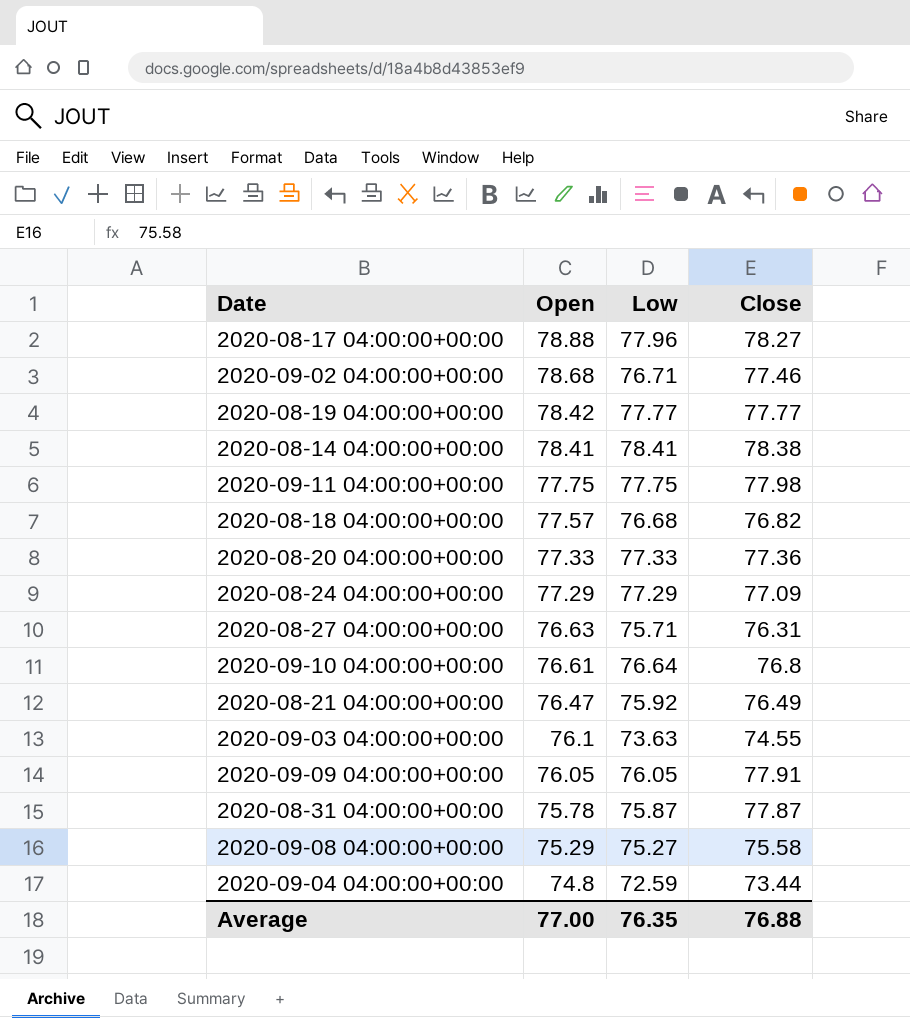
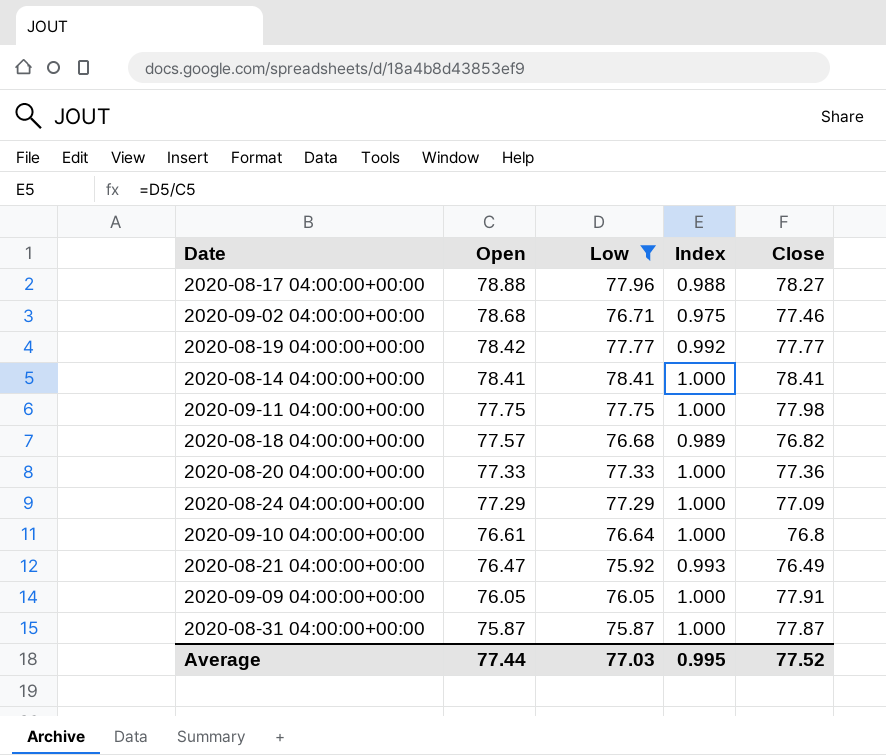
filter: none -> Low >= 75.87
column Index | formula: none -> [Low] / [Open]
2020-08-14 04:00:00+00:00 | Close: 78.38 -> 78.41
2020-08-31 04:00:00+00:00 | Open: 75.78 -> 75.87
Average | Open: 77.00 -> 77.44
Average | Low: 76.35 -> 77.03
Average | Close: 76.88 -> 77.52

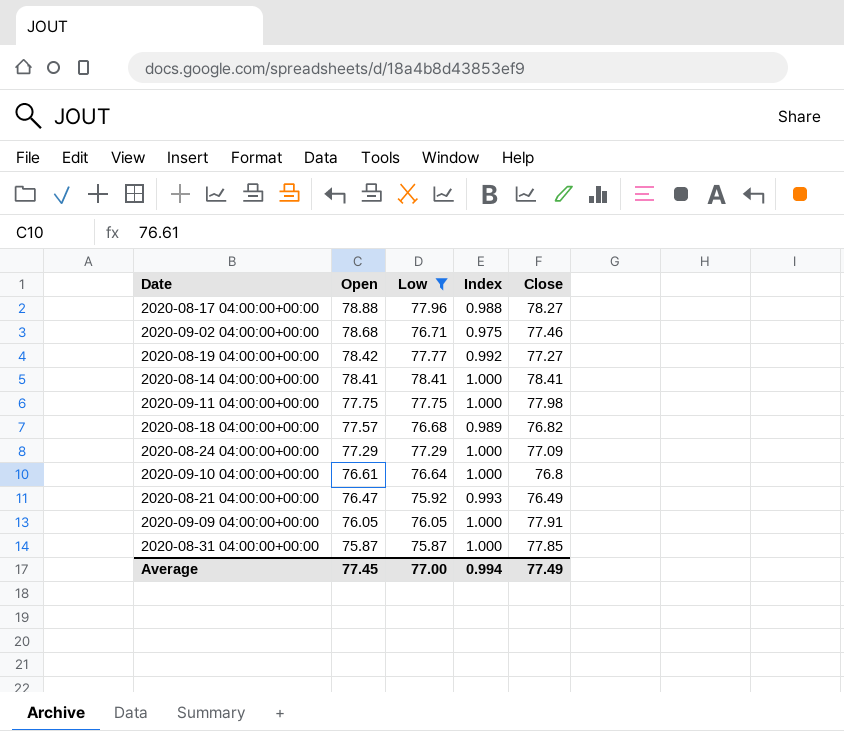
row 2020-08-20 04:00:00+00:00: 77.33 | 77.33 | 1.000 | 77.36 -> none
2020-08-19 04:00:00+00:00 | Close: 77.77 -> 77.27
2020-08-31 04:00:00+00:00 | Close: 77.87 -> 77.85
Average | Open: 77.44 -> 77.45
Average | Low: 77.03 -> 77.00
Average | Index: 0.995 -> 0.994
Average | Close: 77.52 -> 77.49

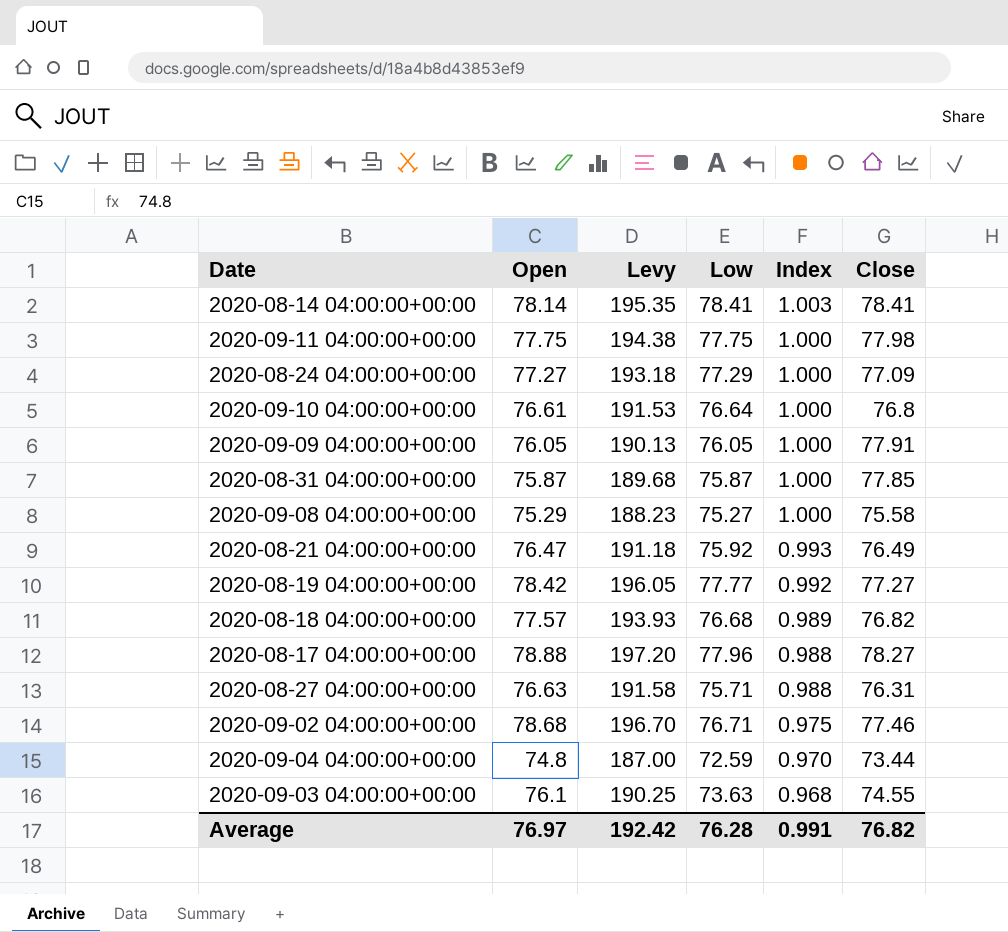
filter: Low >= 75.87 -> none
row order: Open descending -> Index descending
column Levy | formula: none -> [Open] * 2.5
2020-08-14 04:00:00+00:00 | Open: 78.41 -> 78.14
2020-08-14 04:00:00+00:00 | Index: 1.000 -> 1.003
2020-08-24 04:00:00+00:00 | Open: 77.29 -> 77.27
Average | Open: 77.45 -> 76.97
Average | Low: 77.00 -> 76.28
Average | Index: 0.994 -> 0.991
Average | Close: 77.49 -> 76.82

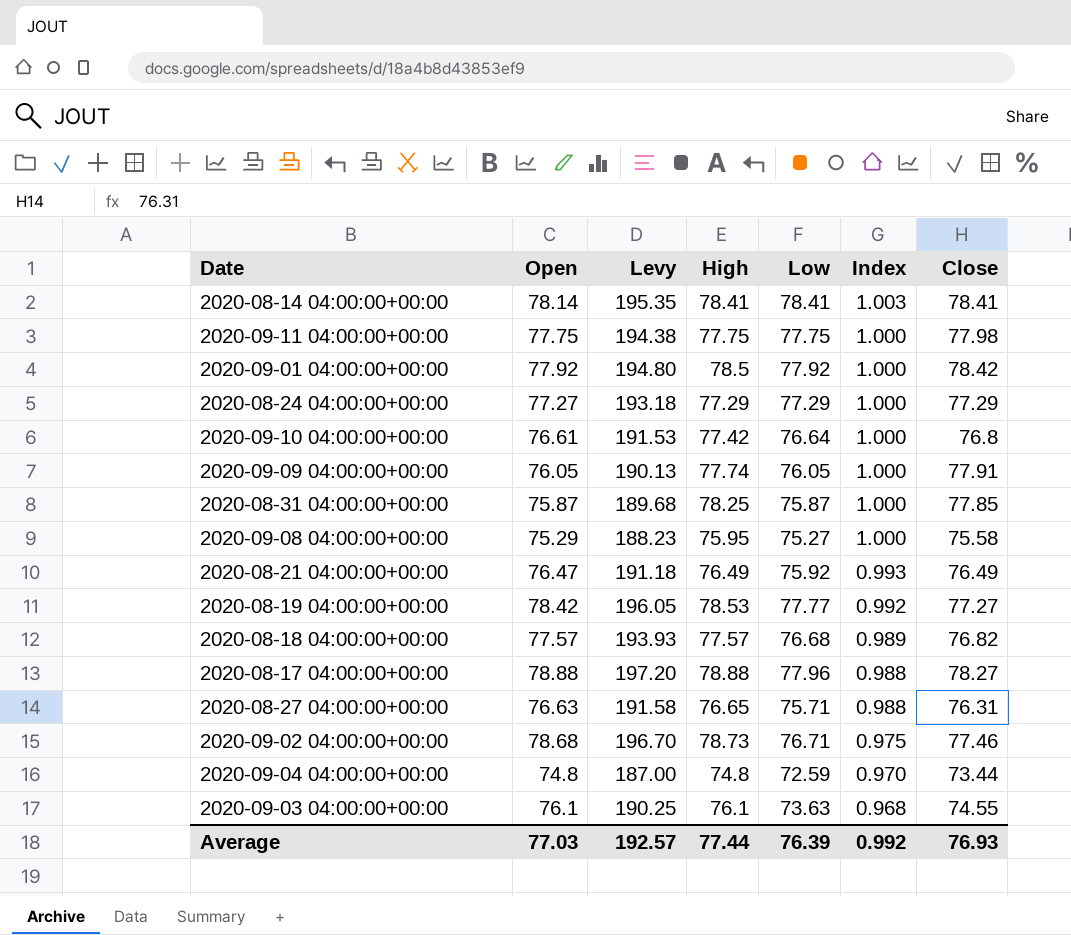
column High | position: none -> 4
row 2020-09-01 04:00:00+00:00: none -> 77.92 | 194.80 | 78.5 | 77.92 | 1.000 | 78.42
2020-08-24 04:00:00+00:00 | Close: 77.09 -> 77.29
Average | Open: 76.97 -> 77.03
Average | Levy: 192.42 -> 192.57
Average | Low: 76.28 -> 76.39
Average | Index: 0.991 -> 0.992
Average | Close: 76.82 -> 76.93

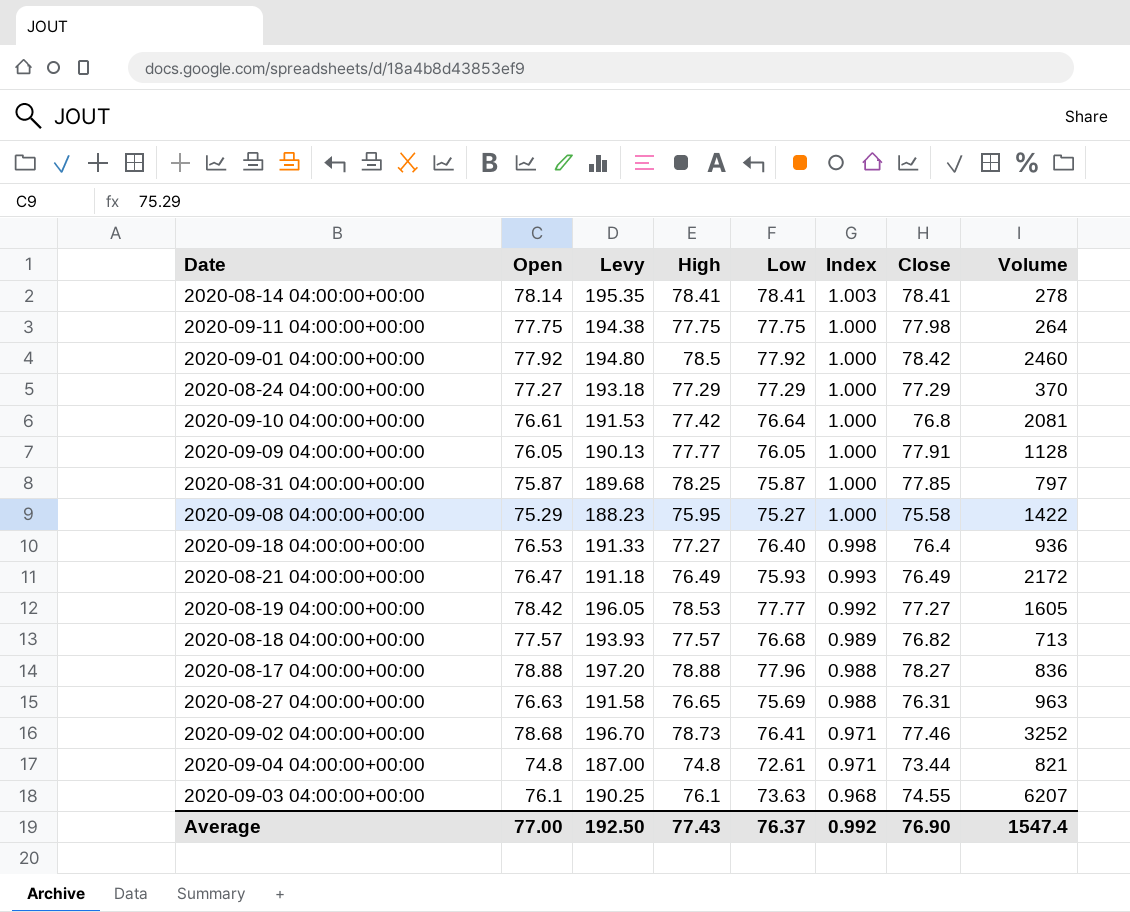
column Volume | position: none -> 8
2020-09-09 04:00:00+00:00 | High: 77.74 -> 77.77
row 2020-09-18 04:00:00+00:00: none -> 76.53 | 191.33 | 77.27 | 76.40 | 0.998 | 76.4 | 936
2020-08-21 04:00:00+00:00 | Low: 75.92 -> 75.93
2020-08-27 04:00:00+00:00 | Low: 75.71 -> 75.69
2020-09-02 04:00:00+00:00 | Low: 76.71 -> 76.41
2020-09-02 04:00:00+00:00 | Index: 0.975 -> 0.971
2020-09-04 04:00:00+00:00 | Low: 72.59 -> 72.61
2020-09-04 04:00:00+00:00 | Index: 0.970 -> 0.971
Average | Open: 77.03 -> 77.00
Average | Levy: 192.57 -> 192.50
Average | High: 77.44 -> 77.43
Average | Low: 76.39 -> 76.37
Average | Close: 76.93 -> 76.90

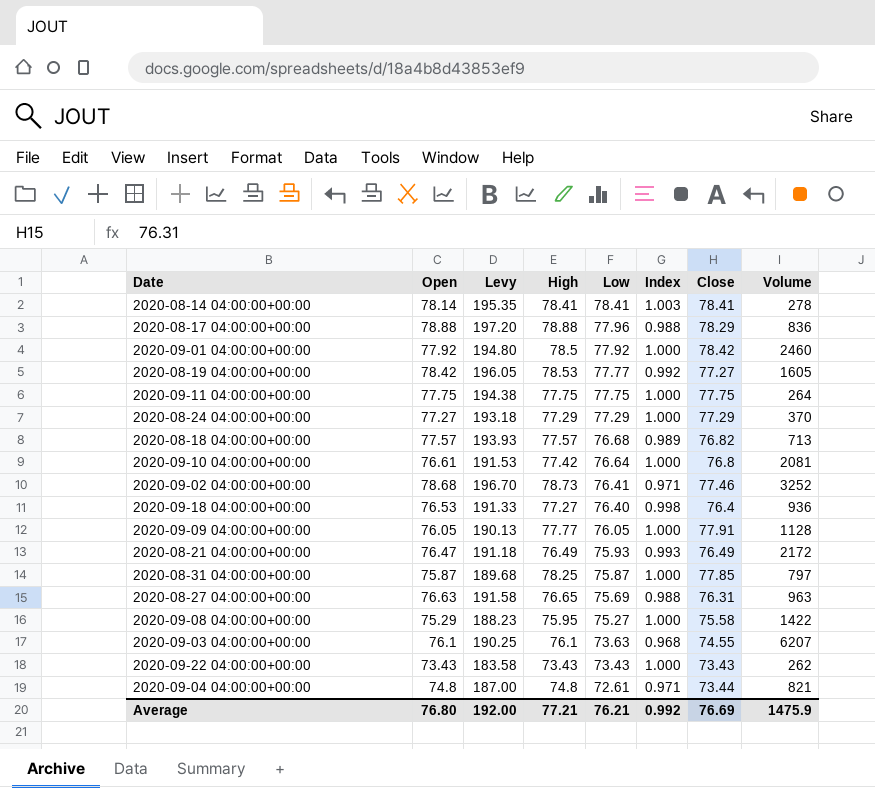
row order: Index descending -> Low descending
2020-08-17 04:00:00+00:00 | Close: 78.27 -> 78.29
2020-09-11 04:00:00+00:00 | Close: 77.98 -> 77.75
row 2020-09-22 04:00:00+00:00: none -> 73.43 | 183.58 | 73.43 | 73.43 | 1.000 | 73.43 | 262
Average | Open: 77.00 -> 76.80
Average | Levy: 192.50 -> 192.00
Average | High: 77.43 -> 77.21
Average | Low: 76.37 -> 76.21
Average | Close: 76.90 -> 76.69
Average | Volume: 1547.4 -> 1475.9

